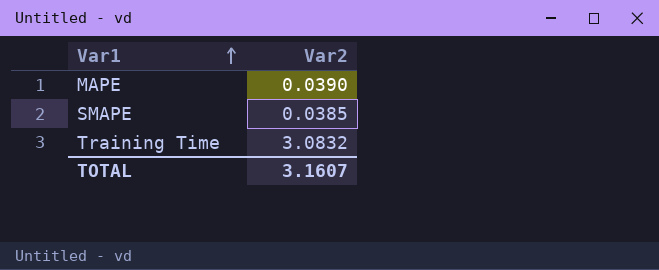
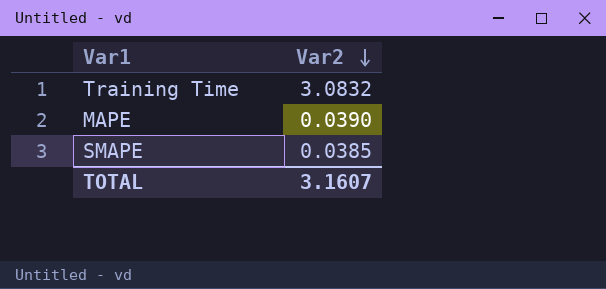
row order: Var1 ascending -> Var2 descending

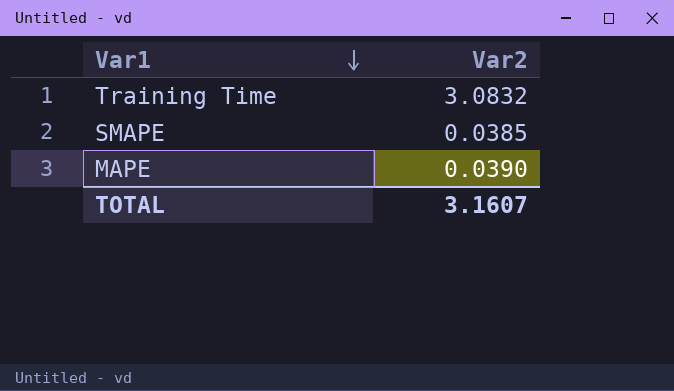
row order: Var2 descending -> Var1 descending

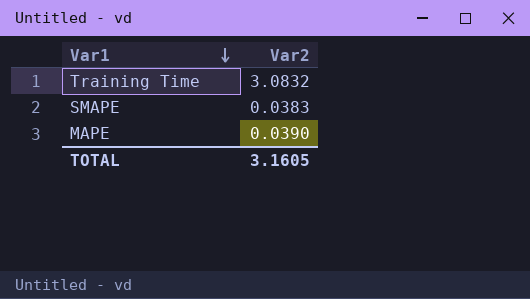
SMAPE | Var2: 0.0385 -> 0.0383
TOTAL | Var2: 3.1607 -> 3.1605

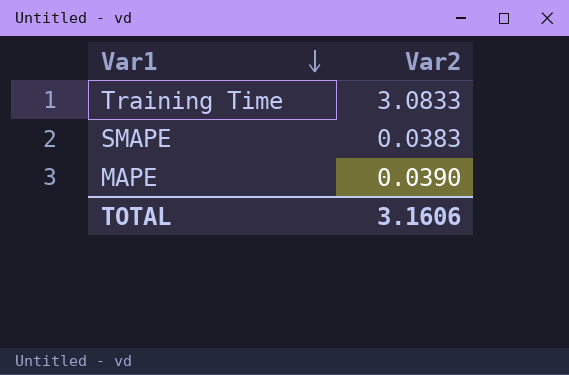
Training Time | Var2: 3.0832 -> 3.0833
TOTAL | Var2: 3.1605 -> 3.1606

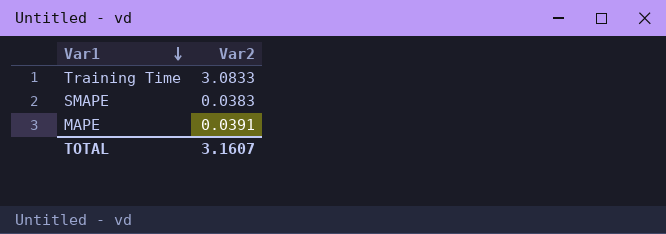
MAPE | Var2: 0.0390 -> 0.0391
TOTAL | Var2: 3.1606 -> 3.1607

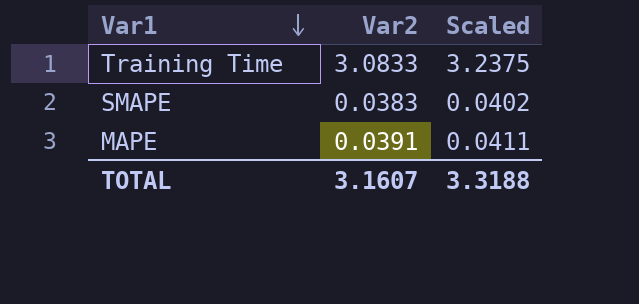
column Scaled | formula: none -> [Var2] * 1.05

